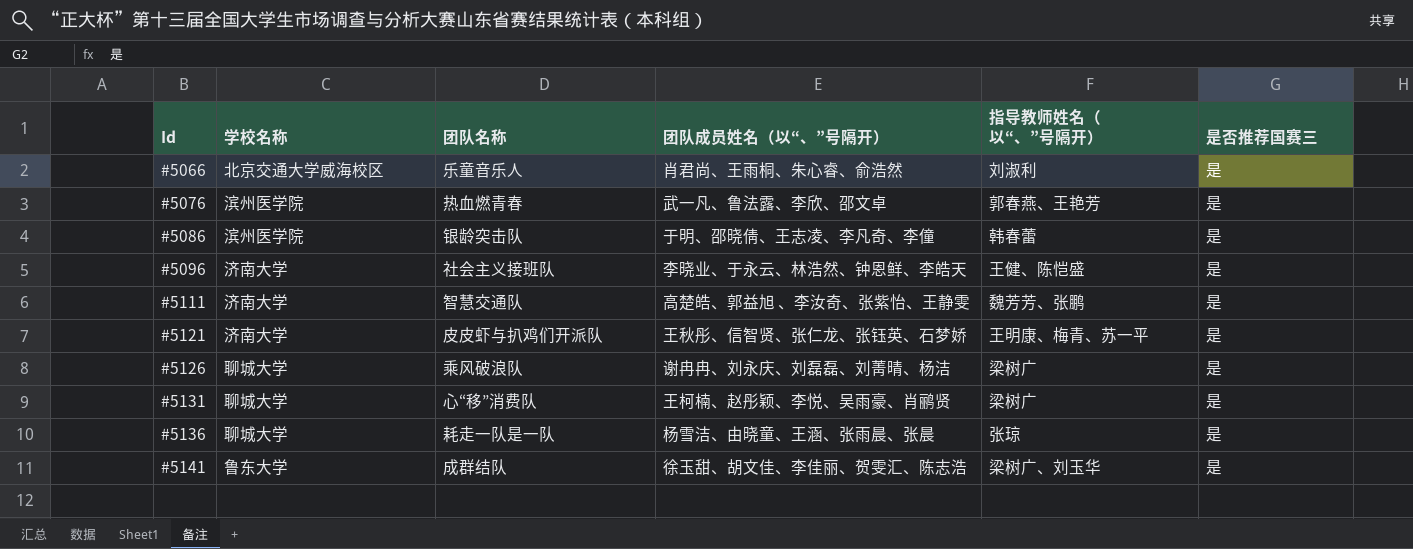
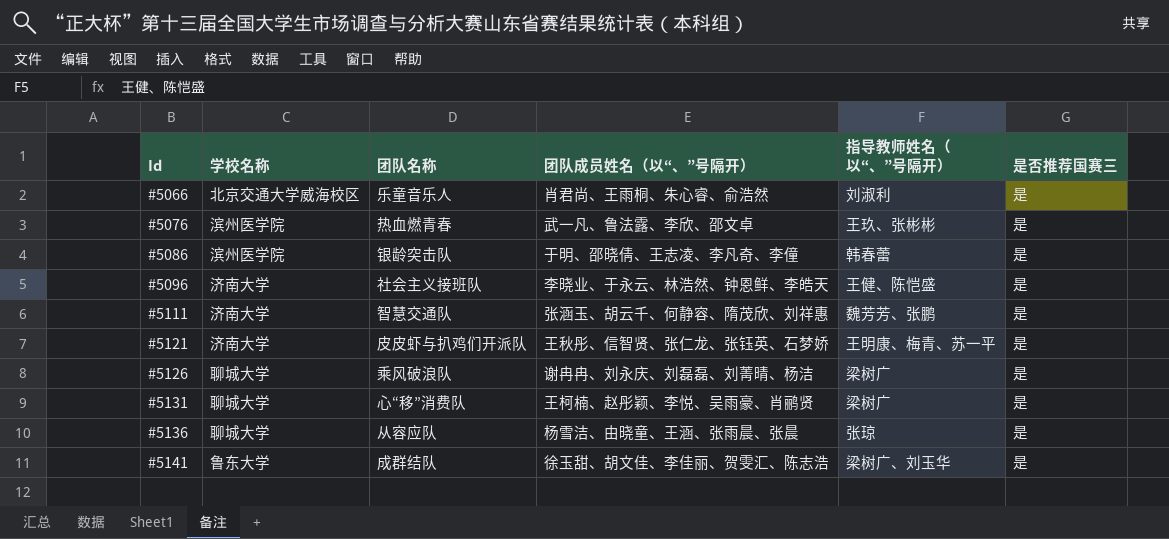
#5076 | 指导教师姓名（以“、”号隔开）: 郭春燕、王艳芳 -> 王玖、张彬彬
#5111 | 团队成员姓名（以“、”号隔开）: 高楚皓、郭益旭 、李汝奇、张紫怡、王静雯 -> 张涵玉、胡云千、何静容、隋茂欣、刘祥惠
#5136 | 团队名称: 耗走一队是一队 -> 从容应队

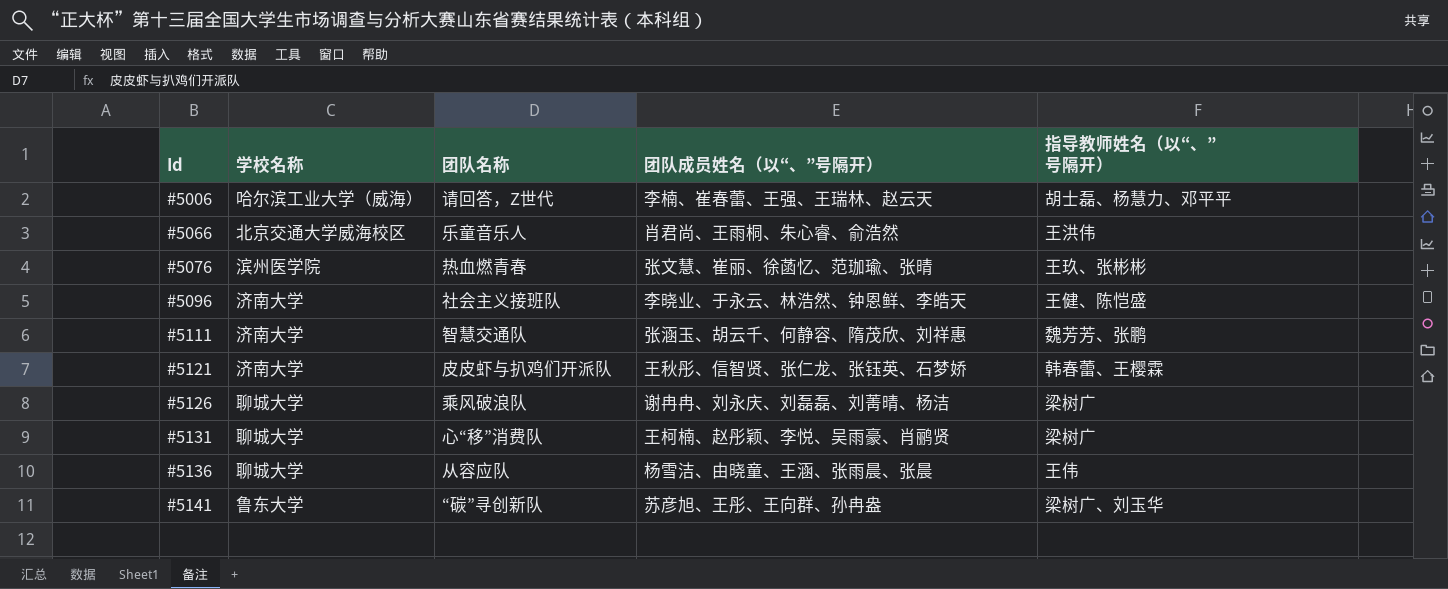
column 是否推荐国赛三 | position: 6 -> none
row #5086: 滨州医学院 | 银龄突击队 | 于明、邵晓倩、王志凌、李凡奇、李僮 | 韩春蕾 | 是 -> none
row #5006: none -> 哈尔滨工业大学（威海） | 请回答，Z世代 | 李楠、崔春蕾、王强、王瑞林、赵云天 | 胡士磊、杨慧力、邓平平
#5066 | 指导教师姓名（以“、”号隔开）: 刘淑利 -> 王洪伟
#5076 | 团队成员姓名（以“、”号隔开）: 武一凡、鲁法露、李欣、邵文卓 -> 张文慧、崔丽、徐菡忆、范珈瑜、张晴
#5121 | 指导教师姓名（以“、”号隔开）: 王明康、梅青、苏一平 -> 韩春蕾、王樱霖
#5136 | 指导教师姓名（以“、”号隔开）: 张琼 -> 王伟
#5141 | 团队名称: 成群结队 -> “碳”寻创新队
#5141 | 团队成员姓名（以“、”号隔开）: 徐玉甜、胡文佳、李佳丽、贺雯汇、陈志浩 -> 苏彦旭、王彤、王向群、孙冉盎

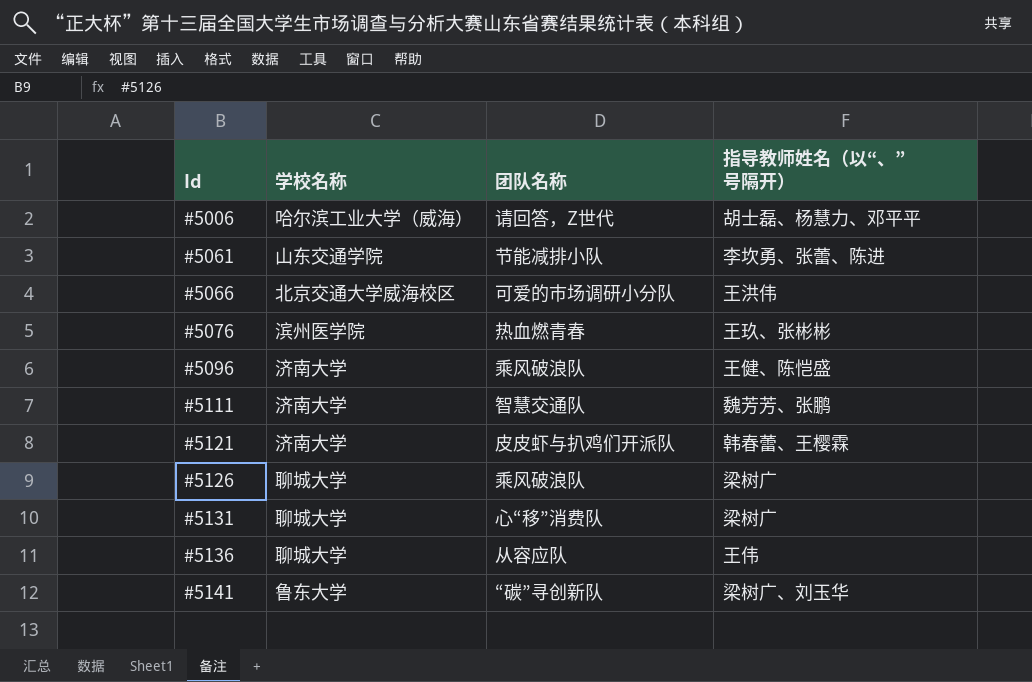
column 团队成员姓名（以“、”号隔开） | position: 4 -> none
row #5061: none -> 山东交通学院 | 节能减排小队 | 李坎勇、张蕾、陈进
#5066 | 团队名称: 乐童音乐人 -> 可爱的市场调研小分队
#5096 | 团队名称: 社会主义接班队 -> 乘风破浪队

